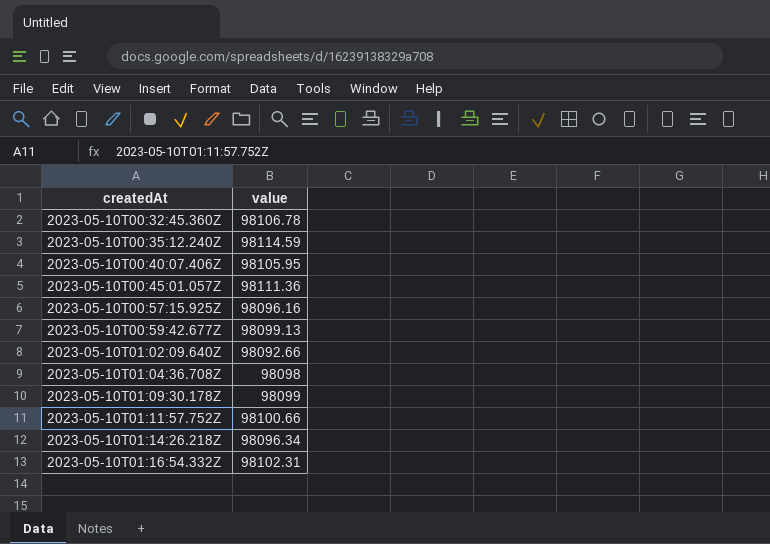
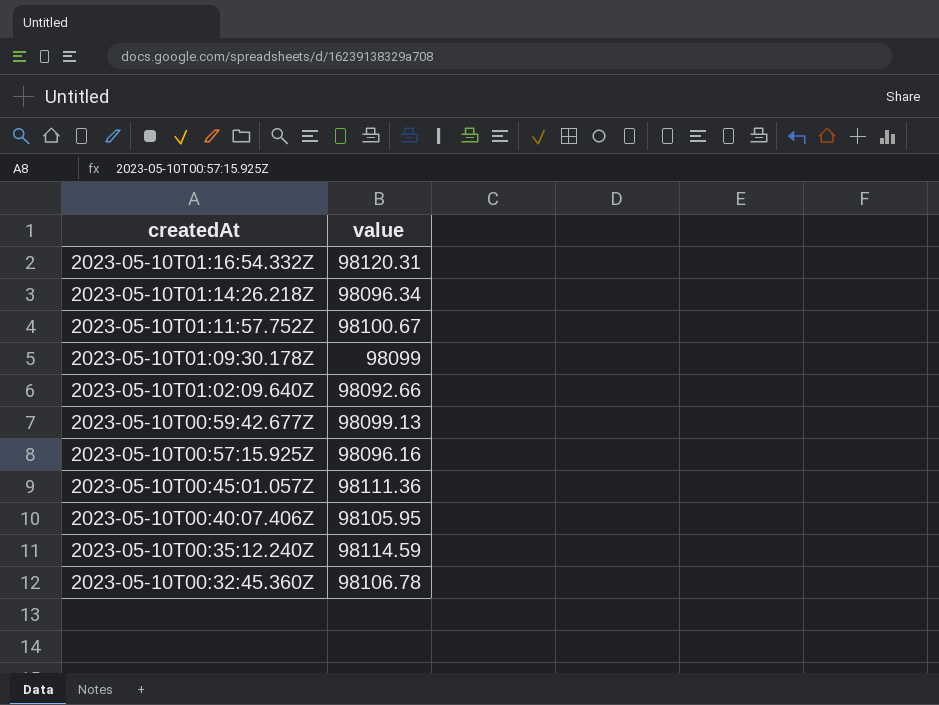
row order: createdAt ascending -> createdAt descending
row 2023-05-10T01:04:36.708Z: 98098 -> none
2023-05-10T01:16:54.332Z | value: 98102.31 -> 98120.31
2023-05-10T01:11:57.752Z | value: 98100.66 -> 98100.67

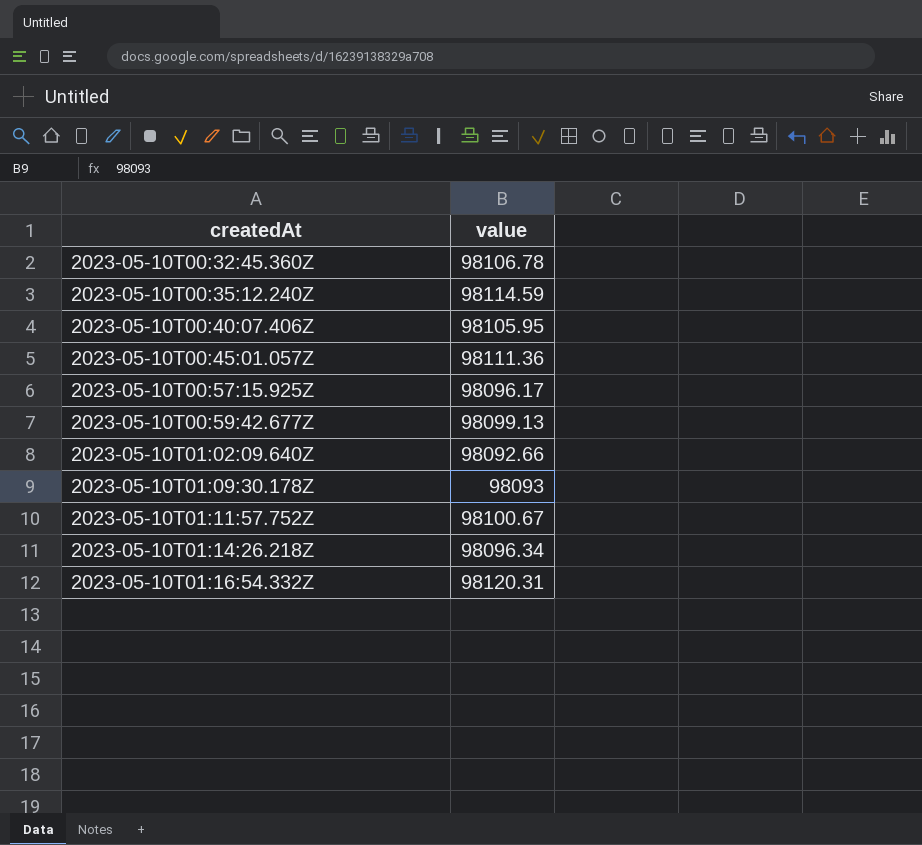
row order: createdAt descending -> createdAt ascending
2023-05-10T00:57:15.925Z | value: 98096.16 -> 98096.17
2023-05-10T01:09:30.178Z | value: 98099 -> 98093

